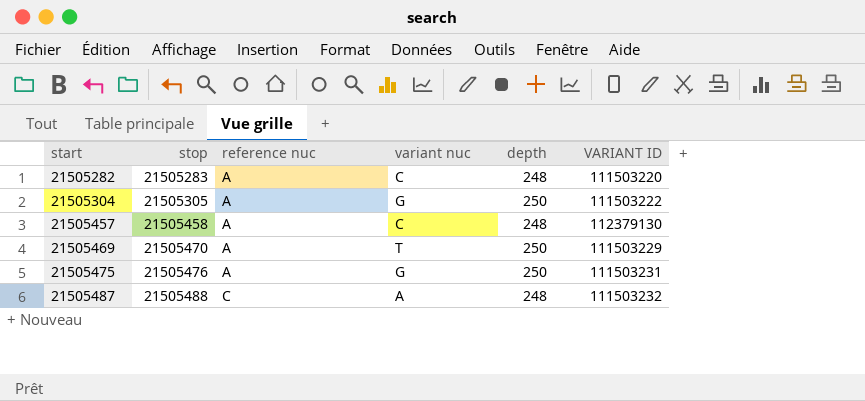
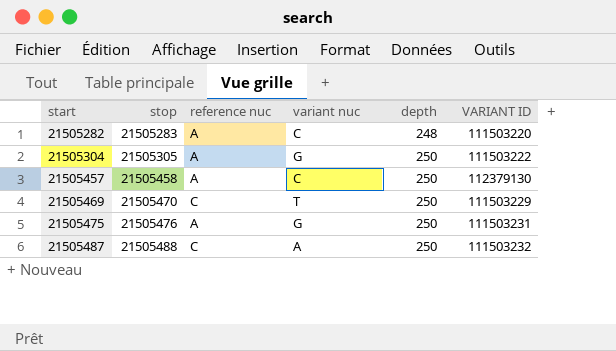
21505457 | depth: 248 -> 250
21505469 | reference nuc: A -> C
21505487 | depth: 248 -> 250

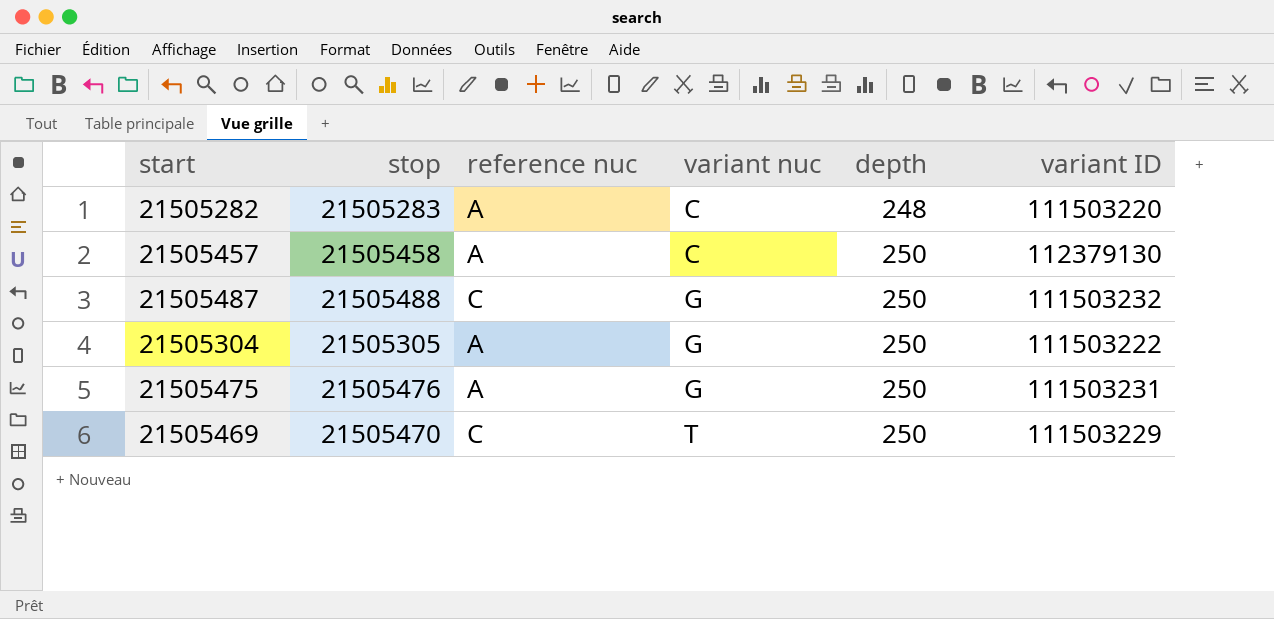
row order: start ascending -> variant nuc ascending
column name: VARIANT ID -> variant ID
21505487 | variant nuc: A -> G

